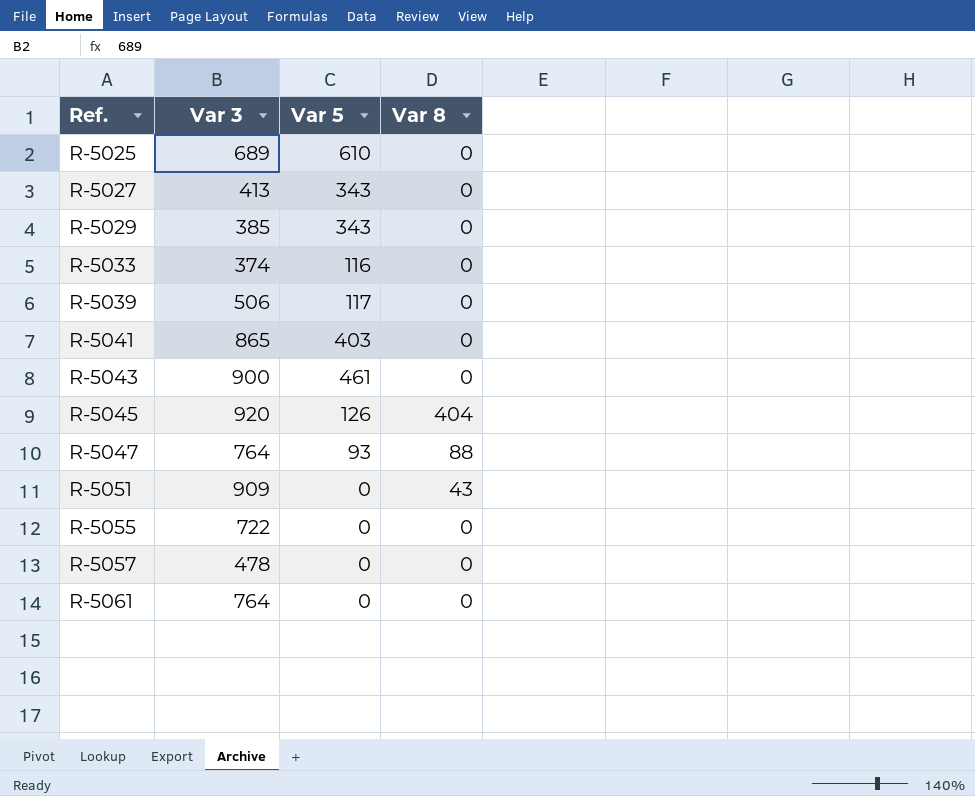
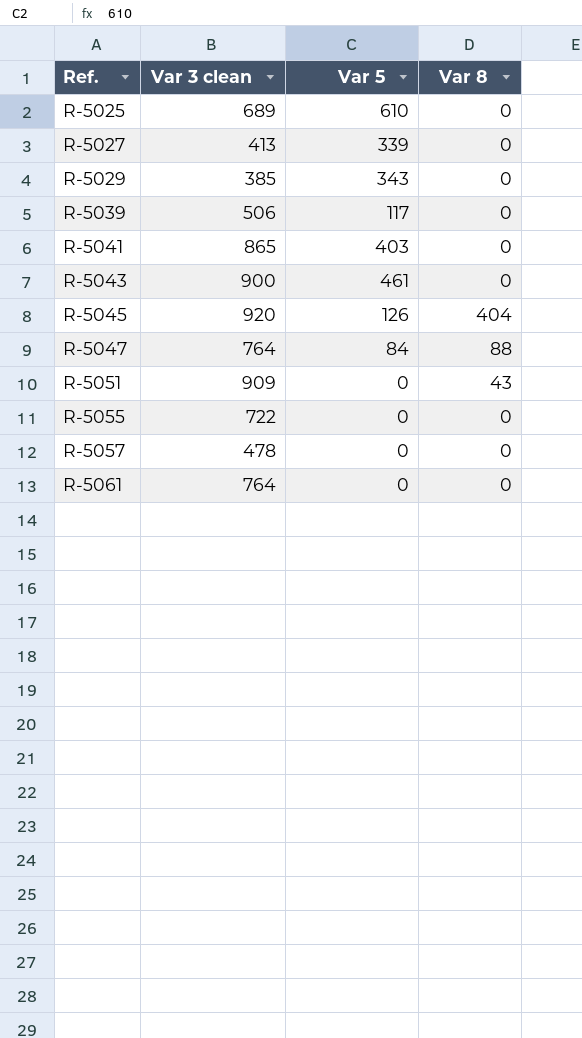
column name: Var 3 -> Var 3 clean
row R-5033: 374 | 116 | 0 -> none
R-5027 | Var 5: 343 -> 339
R-5047 | Var 5: 93 -> 84

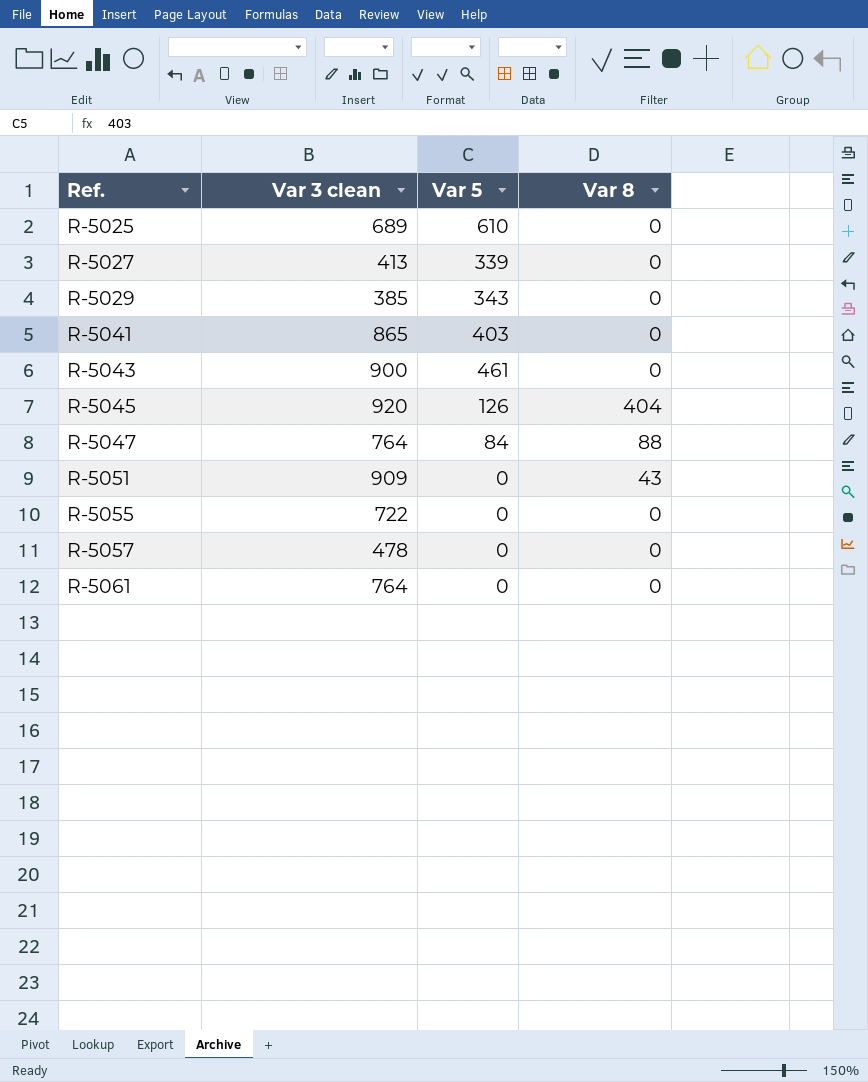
row R-5039: 506 | 117 | 0 -> none

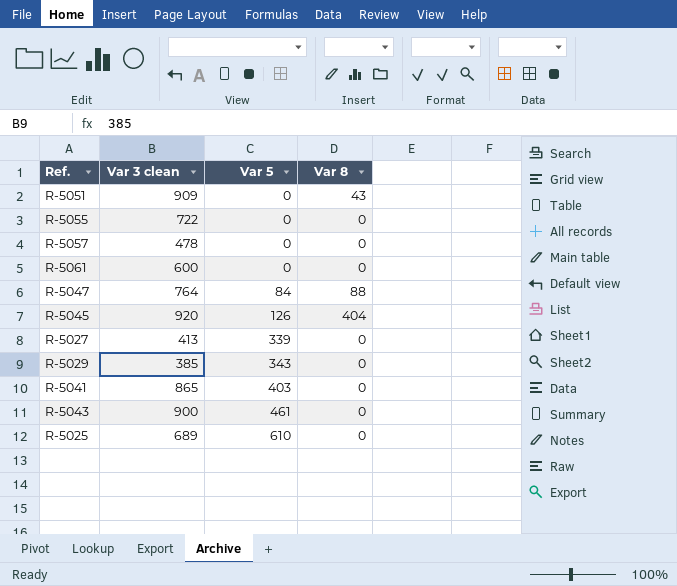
row order: Ref. ascending -> Var 5 ascending
R-5061 | Var 3 clean: 764 -> 600

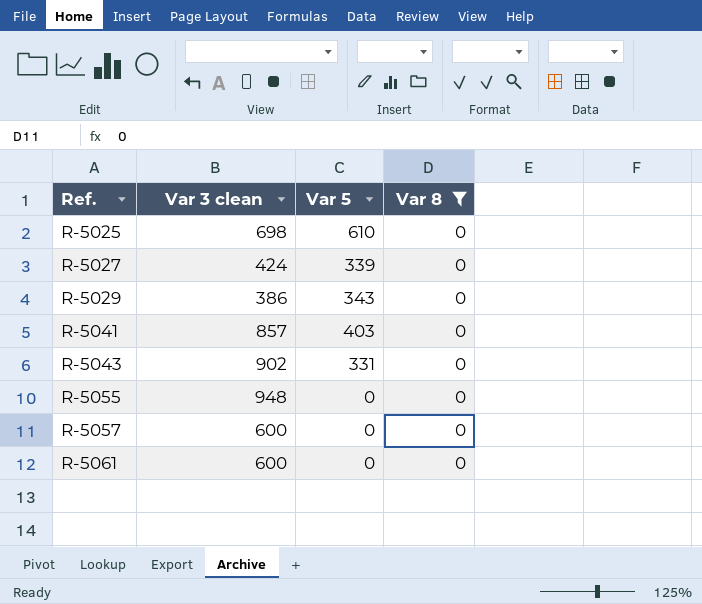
filter: none -> Var 8 = 0
row order: Var 5 ascending -> Ref. ascending
R-5025 | Var 3 clean: 689 -> 698
R-5027 | Var 3 clean: 413 -> 424
R-5029 | Var 3 clean: 385 -> 386
R-5041 | Var 3 clean: 865 -> 857
R-5043 | Var 3 clean: 900 -> 902
R-5043 | Var 5: 461 -> 331
R-5055 | Var 3 clean: 722 -> 948
R-5057 | Var 3 clean: 478 -> 600

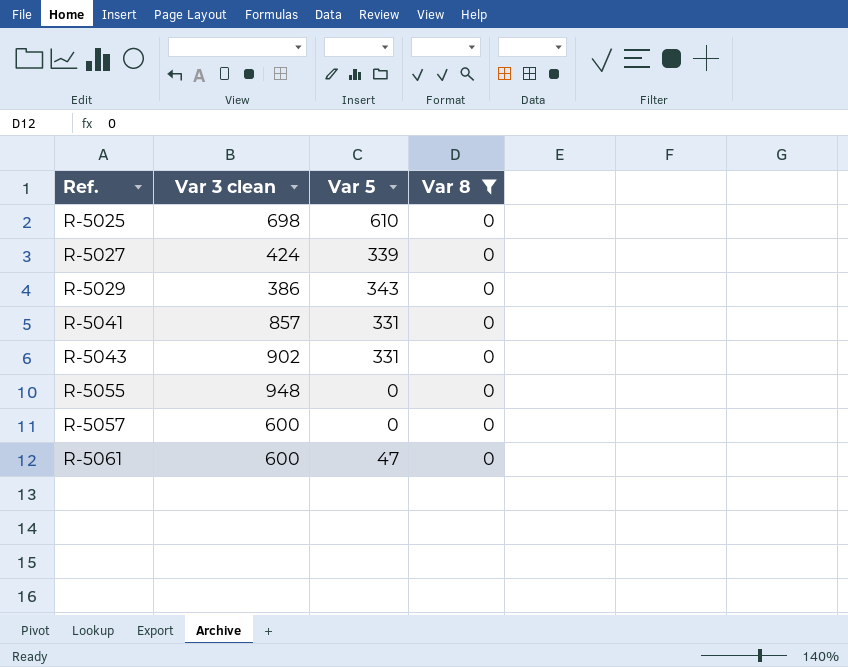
R-5041 | Var 5: 403 -> 331
R-5061 | Var 5: 0 -> 47

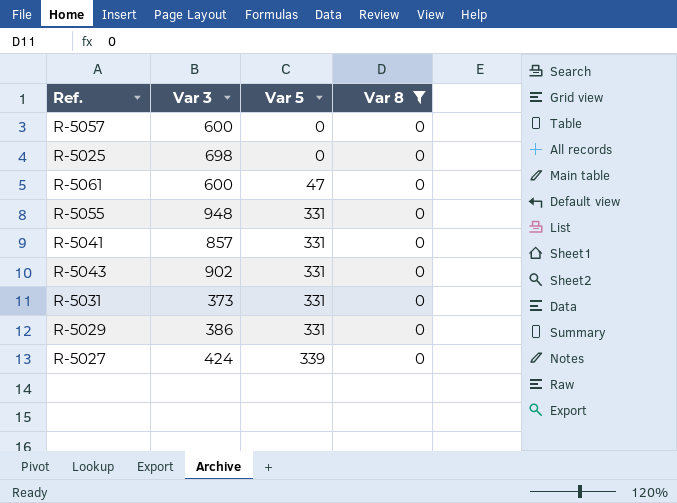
row order: Ref. ascending -> Var 5 ascending
column name: Var 3 clean -> Var 3
R-5025 | Var 5: 610 -> 0
R-5055 | Var 5: 0 -> 331
row R-5031: none -> 373 | 331 | 0
R-5029 | Var 5: 343 -> 331

